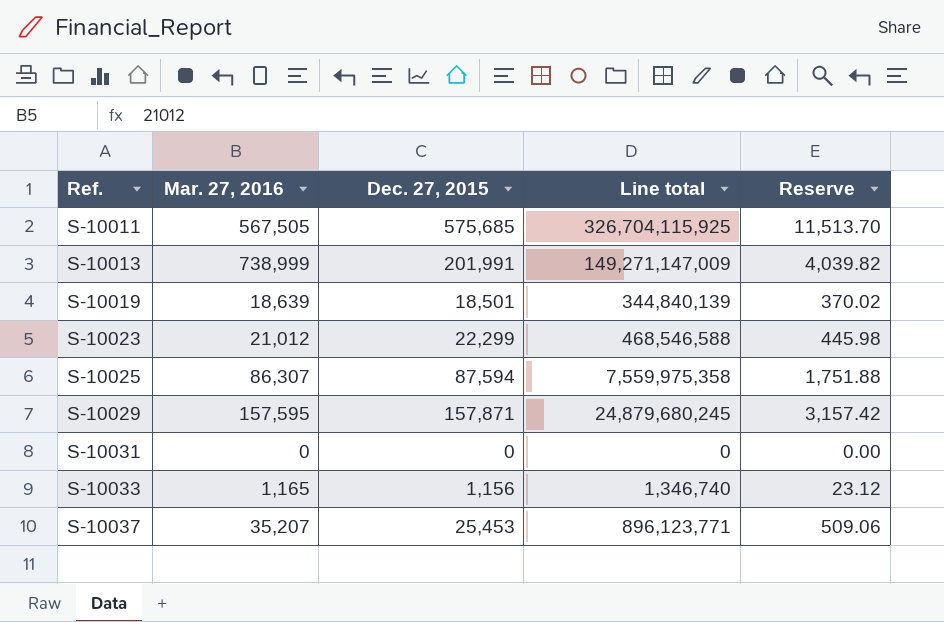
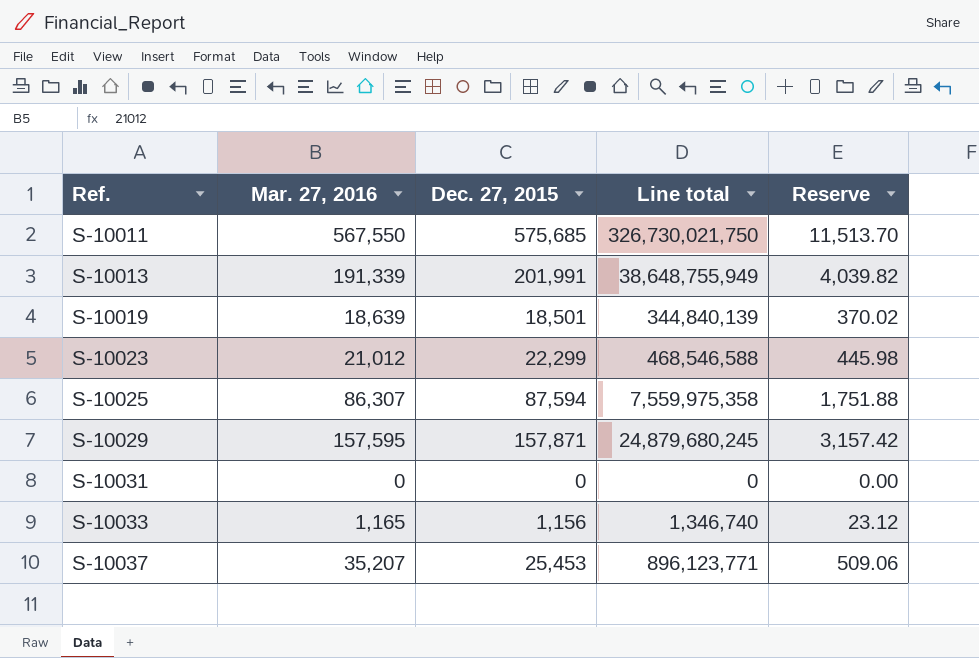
S-10011 | Mar. 27, 2016: 567,505 -> 567,550
S-10011 | Line total: 326,704,115,925 -> 326,730,021,750
S-10013 | Mar. 27, 2016: 738,999 -> 191,339
S-10013 | Line total: 149,271,147,009 -> 38,648,755,949

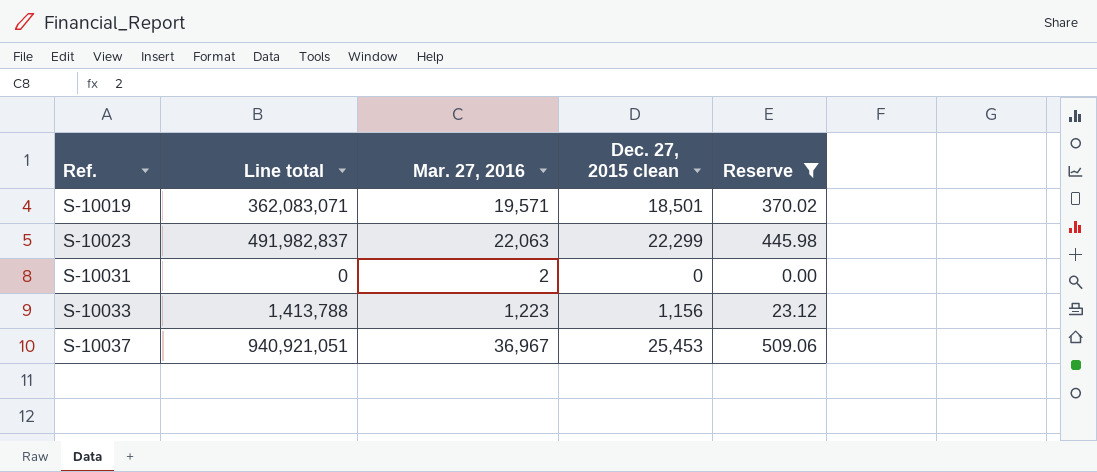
filter: none -> Reserve <= 509.06
column Line total | position: 4 -> 2
column name: Dec. 27, 2015 -> Dec. 27, 2015 clean
S-10019 | Line total: 344,840,139 -> 362,083,071
S-10019 | Mar. 27, 2016: 18,639 -> 19,571
S-10023 | Line total: 468,546,588 -> 491,982,837
S-10023 | Mar. 27, 2016: 21,012 -> 22,063
S-10031 | Mar. 27, 2016: 0 -> 2
S-10033 | Line total: 1,346,740 -> 1,413,788
S-10033 | Mar. 27, 2016: 1,165 -> 1,223
S-10037 | Line total: 896,123,771 -> 940,921,051
S-10037 | Mar. 27, 2016: 35,207 -> 36,967

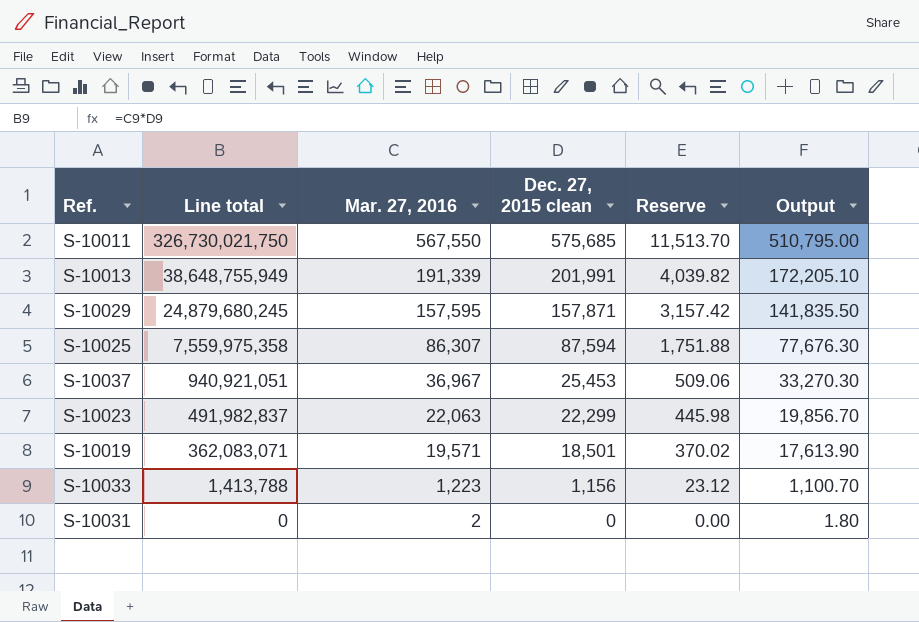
filter: Reserve <= 509.06 -> none
row order: Ref. ascending -> Line total descending
column Output | formula: none -> [Mar. 27, 2016] * 0.9

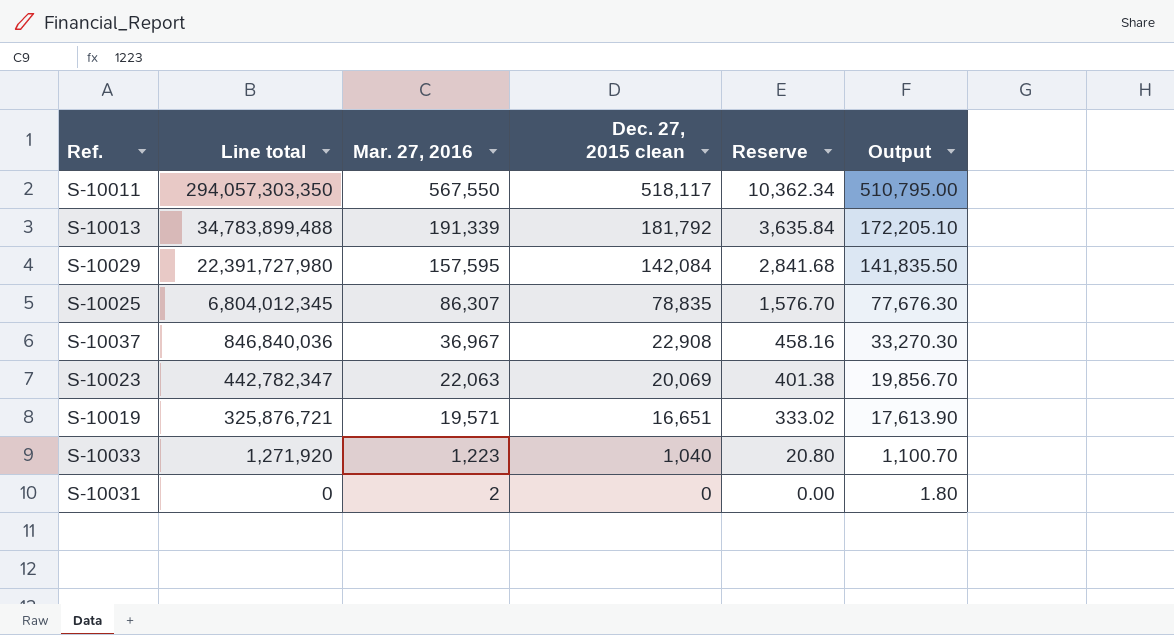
S-10011 | Line total: 326,730,021,750 -> 294,057,303,350
S-10011 | Dec. 27, 2015 clean: 575,685 -> 518,117
S-10011 | Reserve: 11,513.70 -> 10,362.34
S-10013 | Line total: 38,648,755,949 -> 34,783,899,488
S-10013 | Dec. 27, 2015 clean: 201,991 -> 181,792
S-10013 | Reserve: 4,039.82 -> 3,635.84
S-10029 | Line total: 24,879,680,245 -> 22,391,727,980
S-10029 | Dec. 27, 2015 clean: 157,871 -> 142,084
S-10029 | Reserve: 3,157.42 -> 2,841.68
S-10025 | Line total: 7,559,975,358 -> 6,804,012,345
S-10025 | Dec. 27, 2015 clean: 87,594 -> 78,835
S-10025 | Reserve: 1,751.88 -> 1,576.70
S-10037 | Line total: 940,921,051 -> 846,840,036
S-10037 | Dec. 27, 2015 clean: 25,453 -> 22,908
S-10037 | Reserve: 509.06 -> 458.16
S-10023 | Line total: 491,982,837 -> 442,782,347
S-10023 | Dec. 27, 2015 clean: 22,299 -> 20,069
S-10023 | Reserve: 445.98 -> 401.38
S-10019 | Line total: 362,083,071 -> 325,876,721
S-10019 | Dec. 27, 2015 clean: 18,501 -> 16,651
S-10019 | Reserve: 370.02 -> 333.02
S-10033 | Line total: 1,413,788 -> 1,271,920
S-10033 | Dec. 27, 2015 clean: 1,156 -> 1,040
S-10033 | Reserve: 23.12 -> 20.80

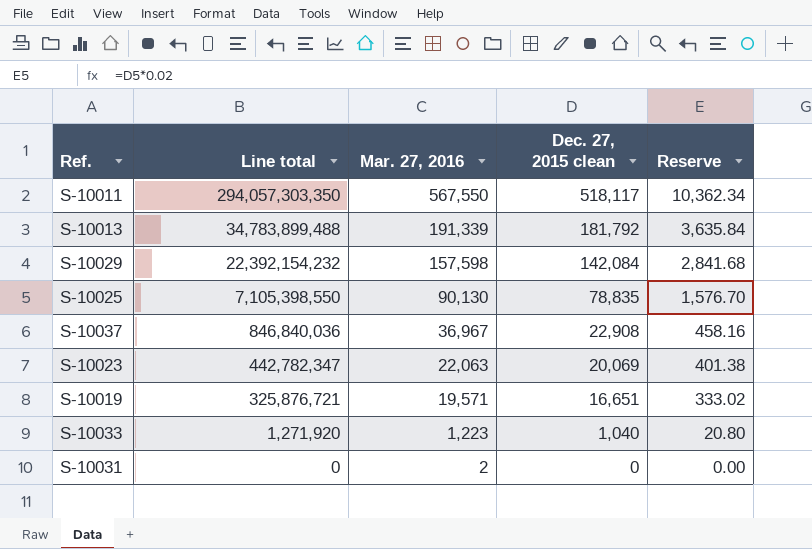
column Output | formula: [Mar. 27, 2016] * 0.9 -> none
S-10029 | Line total: 22,391,727,980 -> 22,392,154,232
S-10029 | Mar. 27, 2016: 157,595 -> 157,598
S-10025 | Line total: 6,804,012,345 -> 7,105,398,550
S-10025 | Mar. 27, 2016: 86,307 -> 90,130

